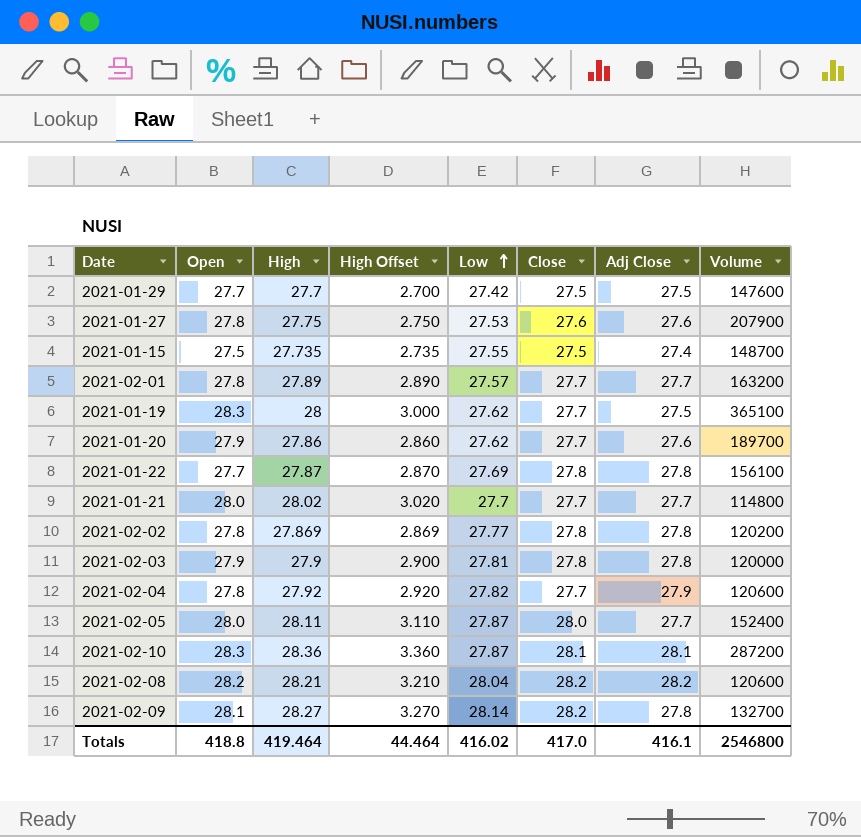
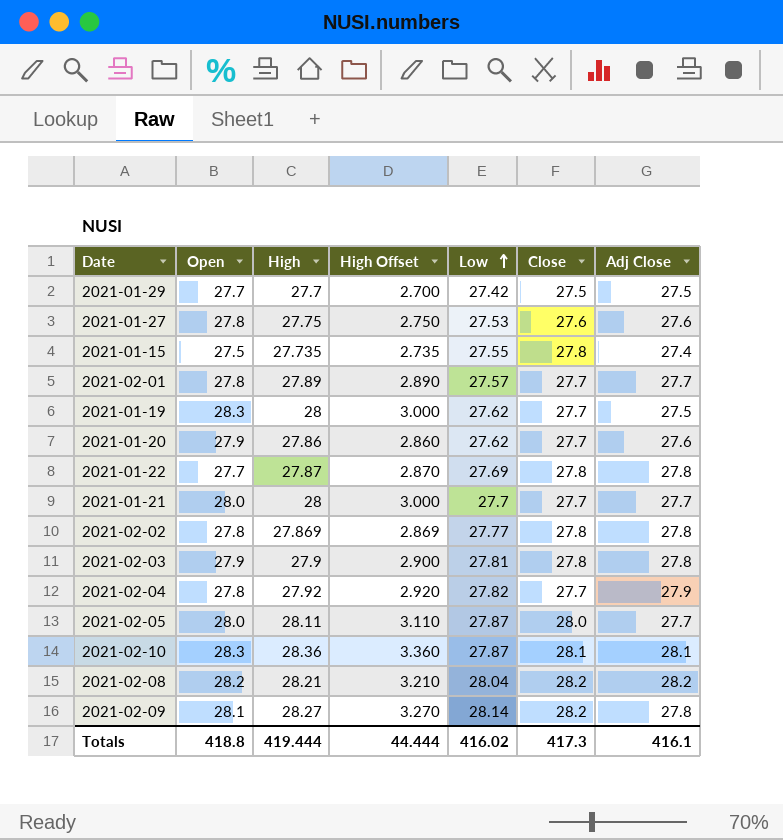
column Volume | position: 8 -> none
2021-01-15 | Close: 27.5 -> 27.8
2021-01-21 | High: 28.02 -> 28
2021-01-21 | High Offset: 3.020 -> 3.000
Totals | High: 419.464 -> 419.444
Totals | High Offset: 44.464 -> 44.444
Totals | Close: 417.0 -> 417.3

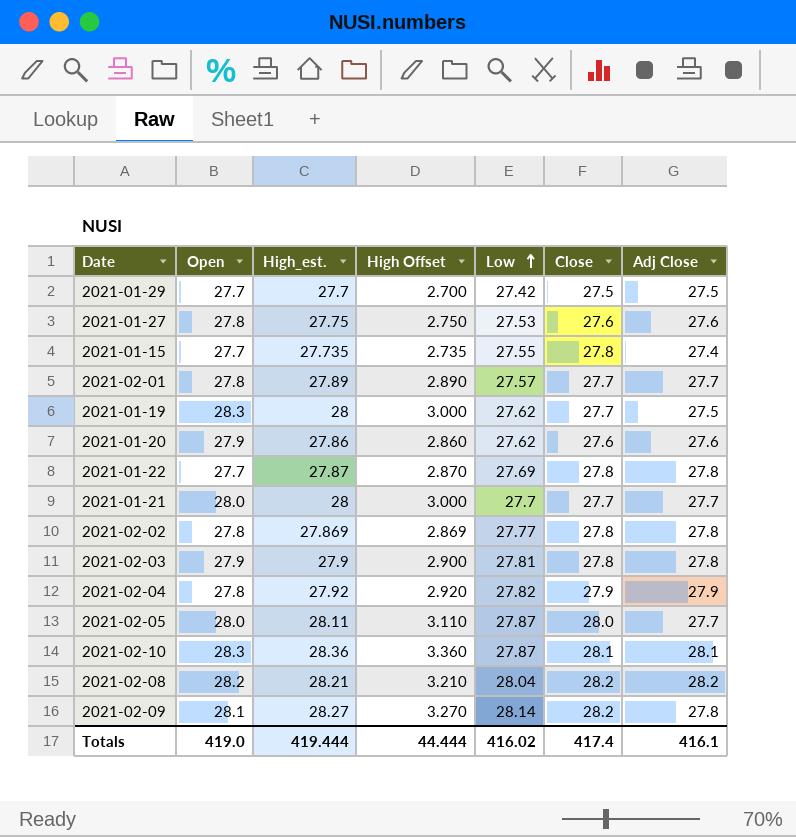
column name: High -> High_est.
2021-01-15 | Open: 27.5 -> 27.7
2021-01-20 | Close: 27.7 -> 27.6
2021-02-04 | Close: 27.7 -> 27.9
Totals | Open: 418.8 -> 419.0
Totals | Close: 417.3 -> 417.4

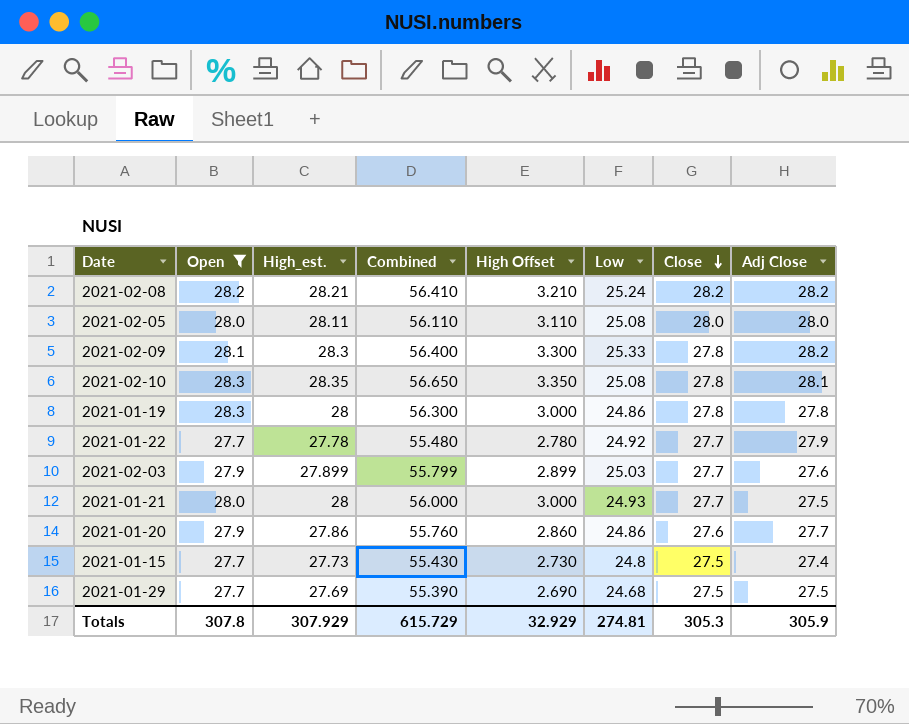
filter: none -> Open != 27.8
row order: Low ascending -> Close descending
column Combined | formula: none -> [Open] + [High_est.]
2021-02-08 | Low: 28.04 -> 25.24
2021-02-05 | Low: 27.87 -> 25.08
2021-02-05 | Adj Close: 27.7 -> 28.0
2021-02-09 | High_est.: 28.27 -> 28.3
2021-02-09 | High Offset: 3.270 -> 3.300
2021-02-09 | Low: 28.14 -> 25.33
2021-02-09 | Close: 28.2 -> 27.8
2021-02-09 | Adj Close: 27.8 -> 28.2
2021-02-10 | High_est.: 28.36 -> 28.35
2021-02-10 | High Offset: 3.360 -> 3.350
2021-02-10 | Low: 27.87 -> 25.08
2021-02-10 | Close: 28.1 -> 27.8
2021-01-19 | Low: 27.62 -> 24.86
2021-01-19 | Close: 27.7 -> 27.8
2021-01-19 | Adj Close: 27.5 -> 27.8
2021-01-22 | High_est.: 27.87 -> 27.78
2021-01-22 | High Offset: 2.870 -> 2.780
2021-01-22 | Low: 27.69 -> 24.92
2021-01-22 | Close: 27.8 -> 27.7
2021-01-22 | Adj Close: 27.8 -> 27.9
2021-02-03 | High_est.: 27.9 -> 27.899
2021-02-03 | High Offset: 2.900 -> 2.899
2021-02-03 | Low: 27.81 -> 25.03
2021-02-03 | Close: 27.8 -> 27.7
2021-02-03 | Adj Close: 27.8 -> 27.6
2021-01-21 | Low: 27.7 -> 24.93
2021-01-21 | Adj Close: 27.7 -> 27.5
2021-01-20 | Low: 27.62 -> 24.86
2021-01-20 | Adj Close: 27.6 -> 27.7
2021-01-15 | High_est.: 27.735 -> 27.73
2021-01-15 | High Offset: 2.735 -> 2.730
2021-01-15 | Low: 27.55 -> 24.8
2021-01-15 | Close: 27.8 -> 27.5
2021-01-29 | High_est.: 27.7 -> 27.69
2021-01-29 | High Offset: 2.700 -> 2.690
2021-01-29 | Low: 27.42 -> 24.68
Totals | Open: 419.0 -> 307.8
Totals | High_est.: 419.444 -> 307.929
Totals | High Offset: 44.444 -> 32.929
Totals | Low: 416.02 -> 274.81
Totals | Close: 417.4 -> 305.3
Totals | Adj Close: 416.1 -> 305.9

